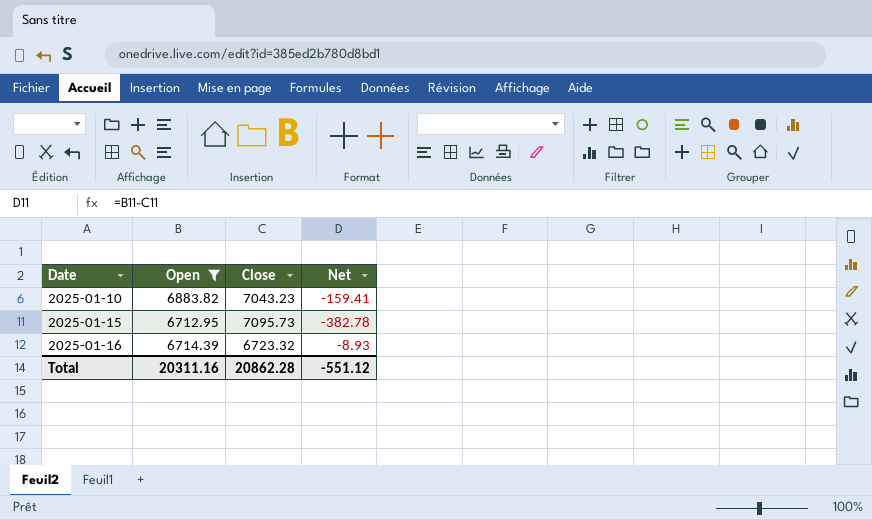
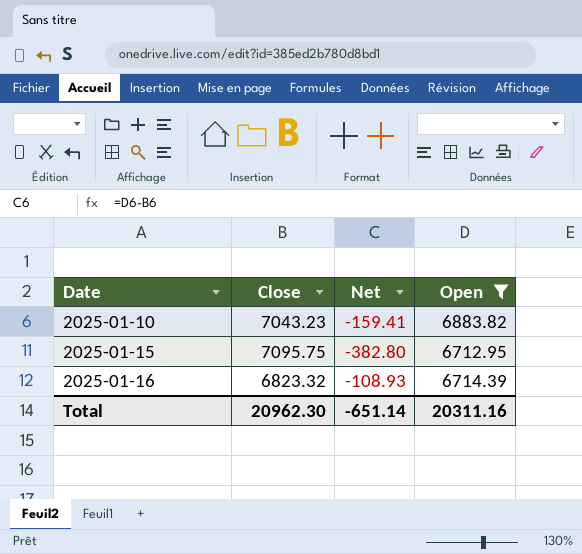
column Open | position: 2 -> 4
2025-01-15 | Close: 7095.73 -> 7095.75
2025-01-15 | Net: -382.78 -> -382.80
2025-01-16 | Close: 6723.32 -> 6823.32
2025-01-16 | Net: -8.93 -> -108.93
Total | Close: 20862.28 -> 20962.30
Total | Net: -551.12 -> -651.14

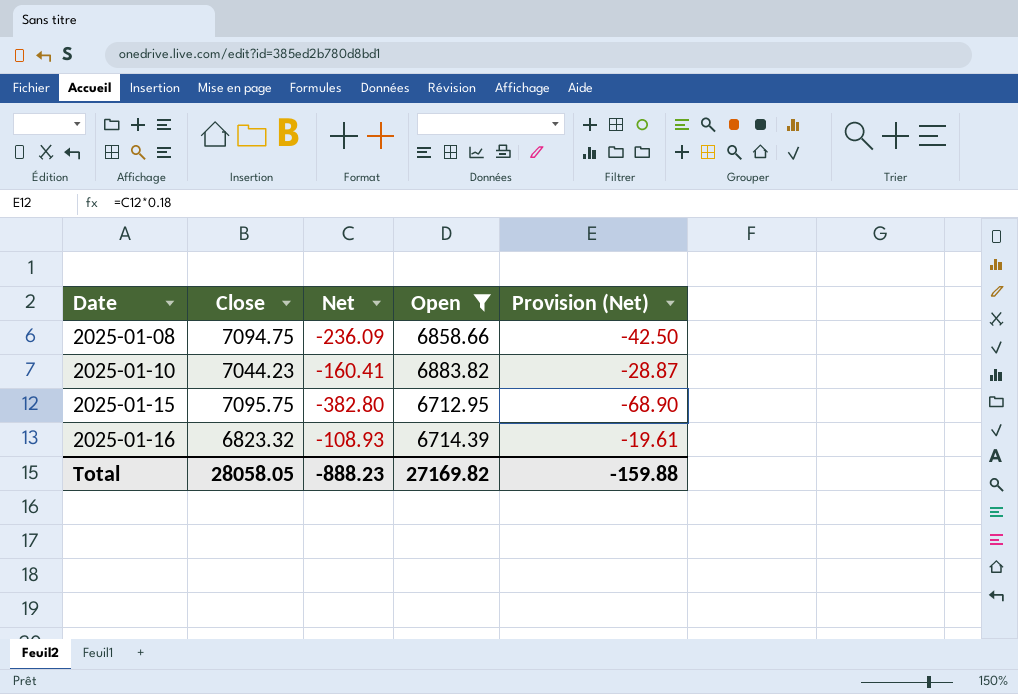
column Provision (Net) | formula: none -> [Net] * 0.18
row 2025-01-08: none -> 7094.75 | -236.09 | 6858.66 | -42.50
2025-01-10 | Close: 7043.23 -> 7044.23
2025-01-10 | Net: -159.41 -> -160.41
Total | Close: 20962.30 -> 28058.05
Total | Net: -651.14 -> -888.23
Total | Open: 20311.16 -> 27169.82

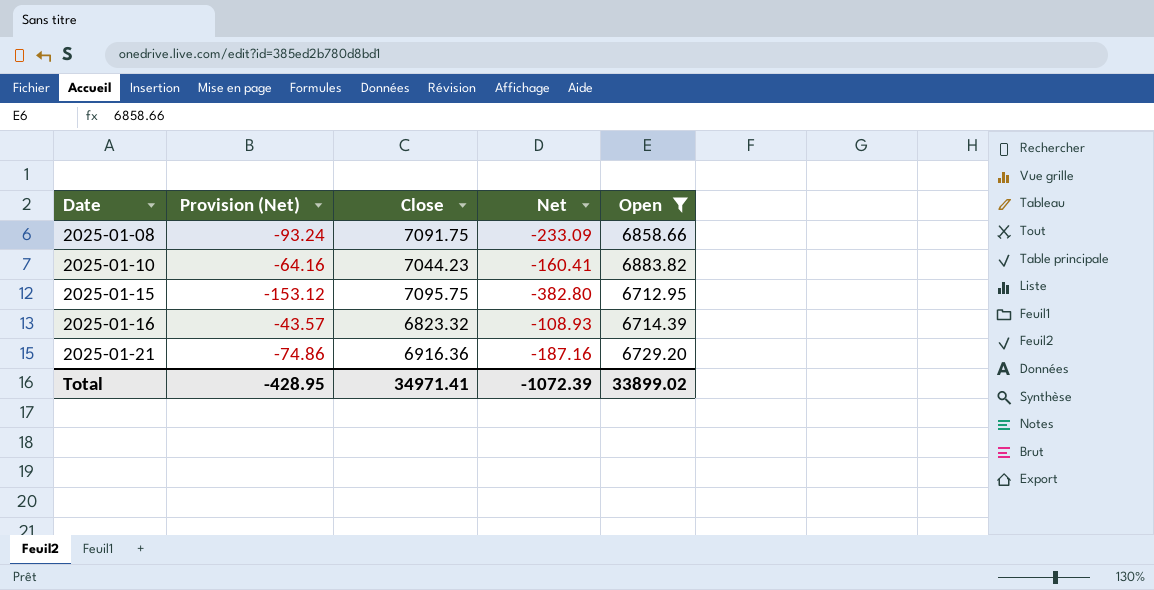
column Provision (Net) | formula: [Net] * 0.18 -> [Net] * 0.4
column Provision (Net) | position: 5 -> 2
2025-01-08 | Close: 7094.75 -> 7091.75
2025-01-08 | Net: -236.09 -> -233.09
row 2025-01-21: none -> -74.86 | 6916.36 | -187.16 | 6729.20
Total | Provision (Net): -159.88 -> -428.95
Total | Close: 28058.05 -> 34971.41
Total | Net: -888.23 -> -1072.39
Total | Open: 27169.82 -> 33899.02

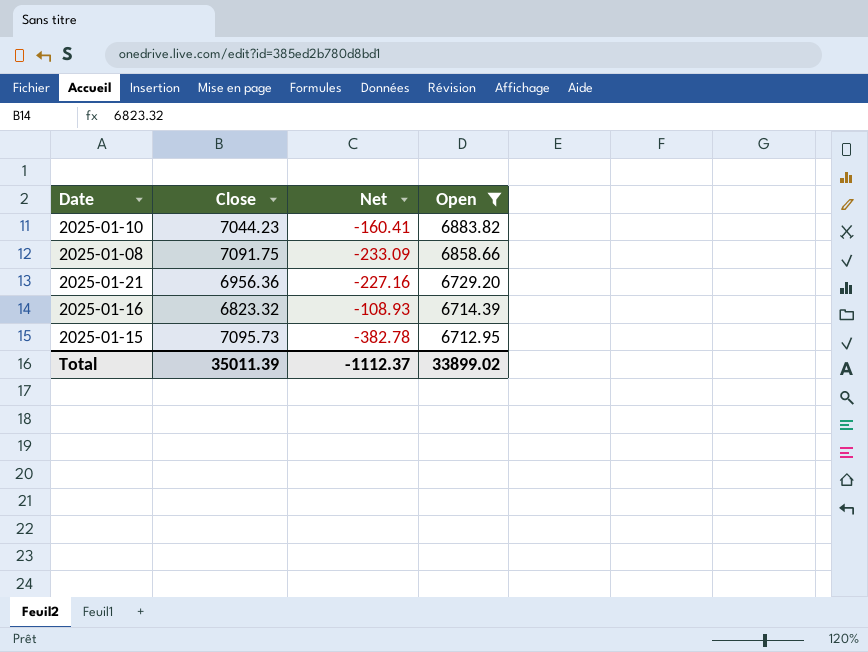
row order: Date ascending -> Open descending
column Provision (Net) | formula: [Net] * 0.4 -> none
2025-01-21 | Close: 6916.36 -> 6956.36
2025-01-21 | Net: -187.16 -> -227.16
2025-01-15 | Close: 7095.75 -> 7095.73
2025-01-15 | Net: -382.80 -> -382.78
Total | Close: 34971.41 -> 35011.39
Total | Net: -1072.39 -> -1112.37

